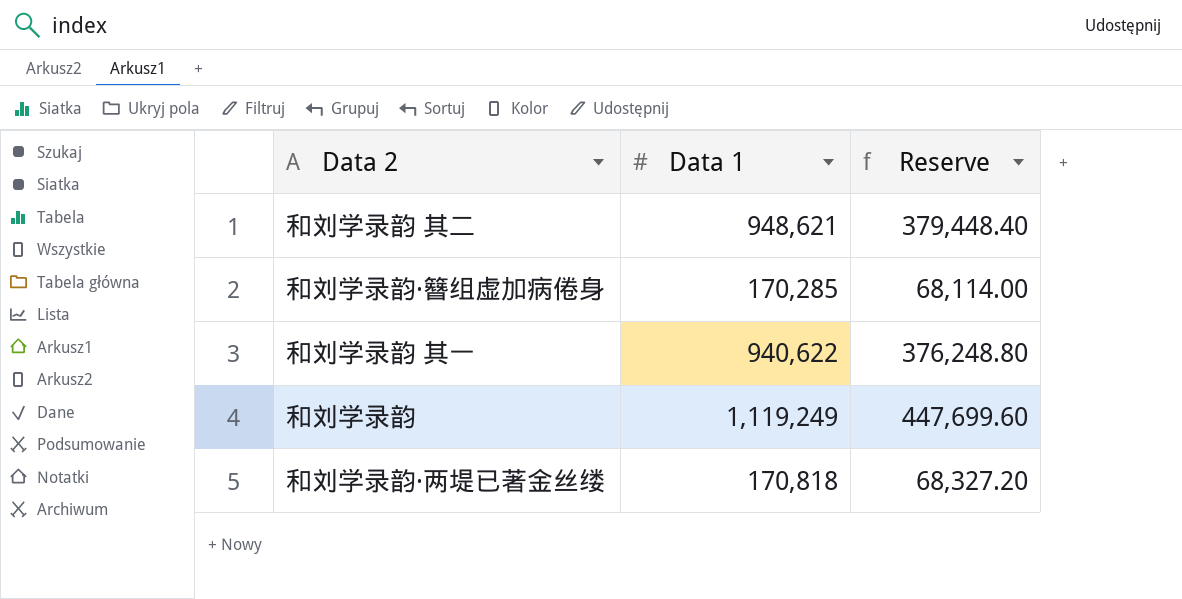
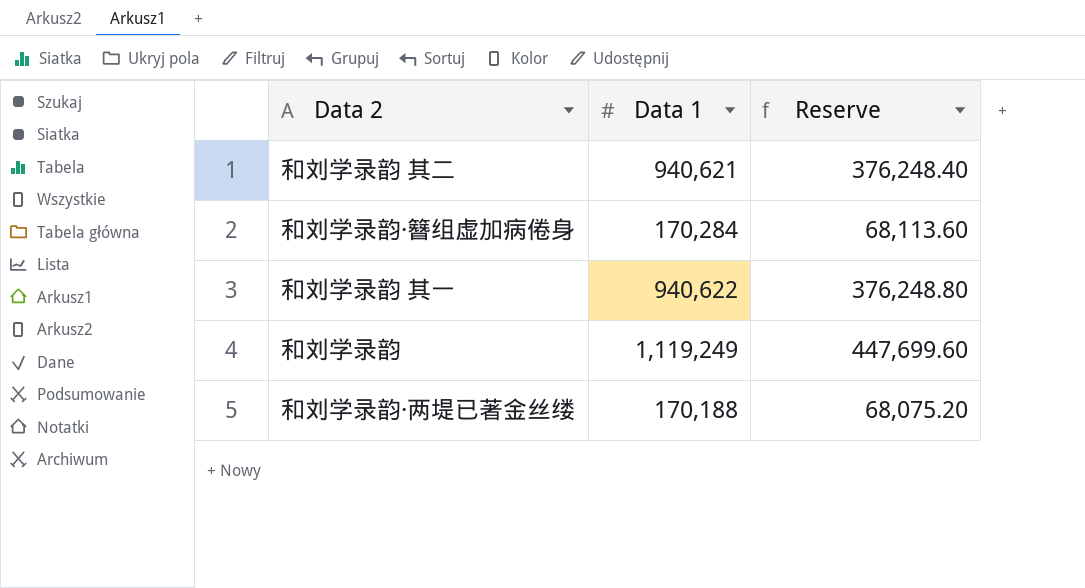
和刘学录韵 其二 | Data 1: 948,621 -> 940,621
和刘学录韵 其二 | Reserve: 379,448.40 -> 376,248.40
和刘学录韵·簪组虚加病倦身 | Data 1: 170,285 -> 170,284
和刘学录韵·簪组虚加病倦身 | Reserve: 68,114.00 -> 68,113.60
和刘学录韵·两堤已著金丝缕 | Data 1: 170,818 -> 170,188
和刘学录韵·两堤已著金丝缕 | Reserve: 68,327.20 -> 68,075.20

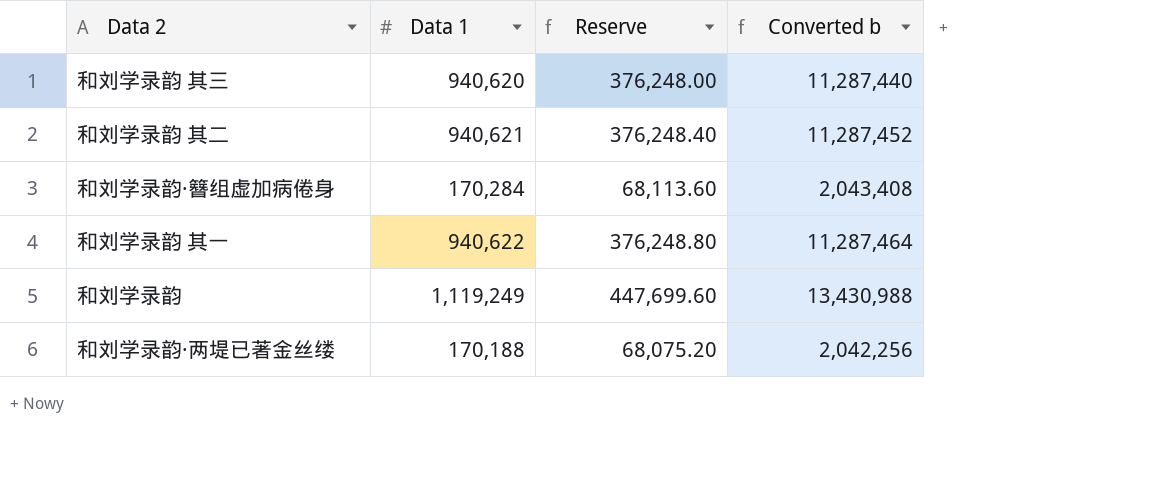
column Converted b | formula: none -> [Data 1] * 12
row 和刘学录韵 其三: none -> 940,620 | 376,248.00 | 11,287,440

